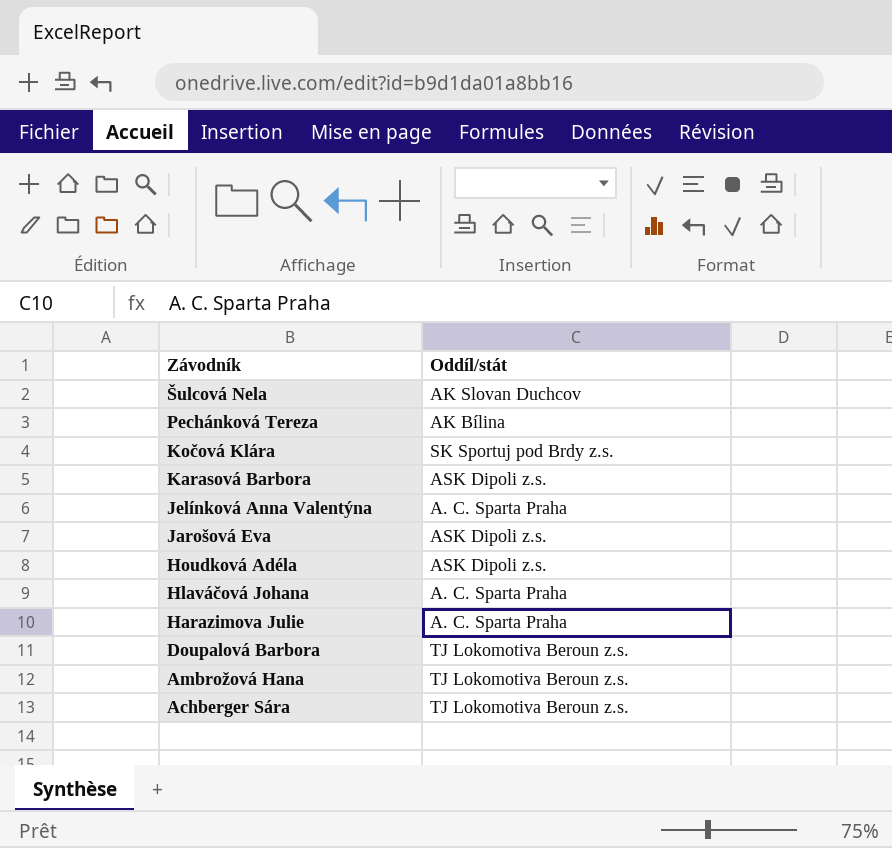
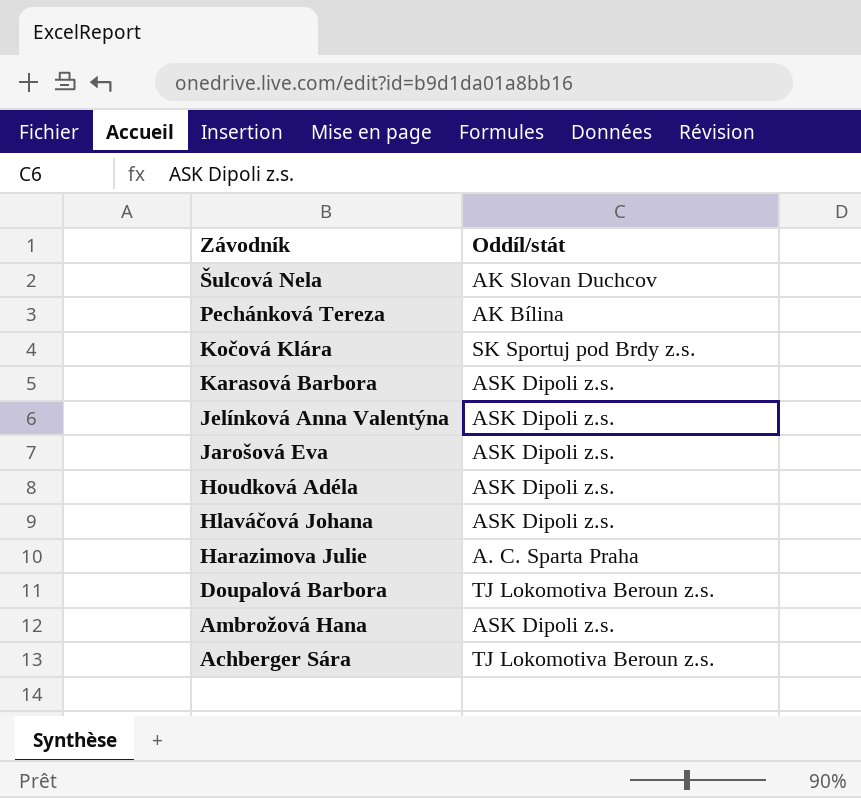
Jelínková Anna Valentýna | Oddíl/stát: A. C. Sparta Praha -> ASK Dipoli z.s.
Hlaváčová Johana | Oddíl/stát: A. C. Sparta Praha -> ASK Dipoli z.s.
Ambrožová Hana | Oddíl/stát: TJ Lokomotiva Beroun z.s. -> ASK Dipoli z.s.

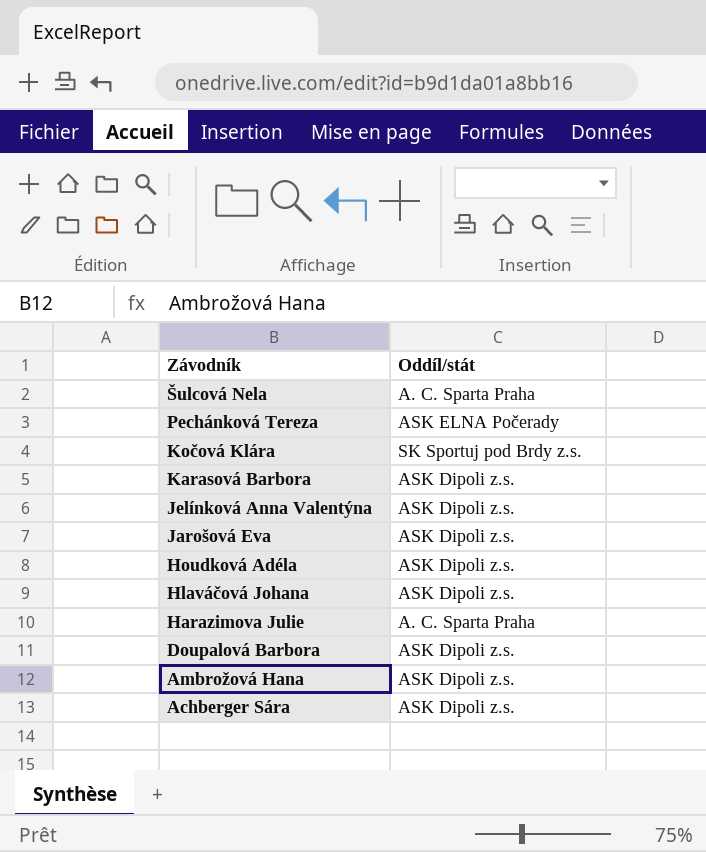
Šulcová Nela | Oddíl/stát: AK Slovan Duchcov -> A. C. Sparta Praha
Pechánková Tereza | Oddíl/stát: AK Bílina -> ASK ELNA Počerady
Doupalová Barbora | Oddíl/stát: TJ Lokomotiva Beroun z.s. -> ASK Dipoli z.s.
Achberger Sára | Oddíl/stát: TJ Lokomotiva Beroun z.s. -> ASK Dipoli z.s.

